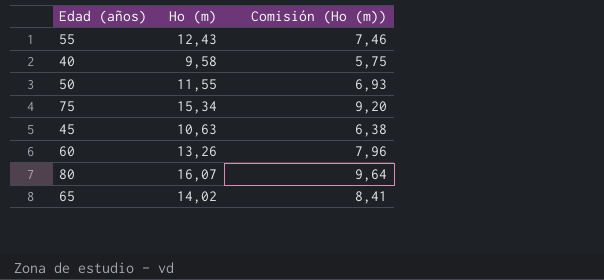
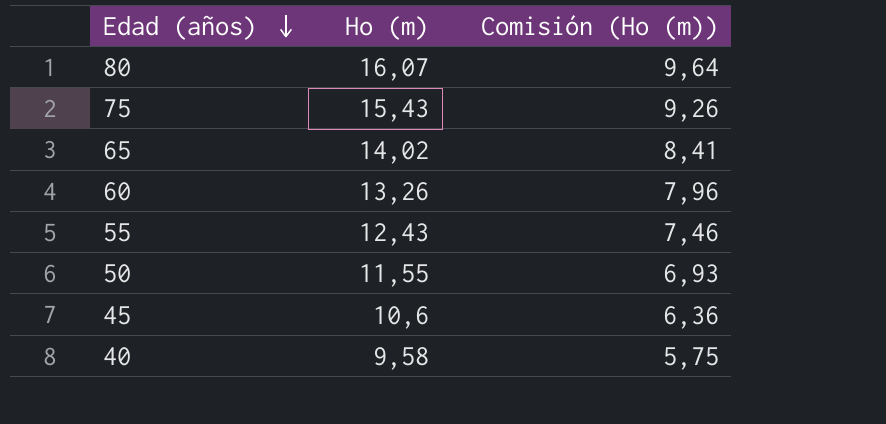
row order: none -> Edad (años) descending
75 | Ho (m): 15,34 -> 15,43
75 | Comisión (Ho (m)): 9,20 -> 9,26
45 | Ho (m): 10,63 -> 10,6
45 | Comisión (Ho (m)): 6,38 -> 6,36

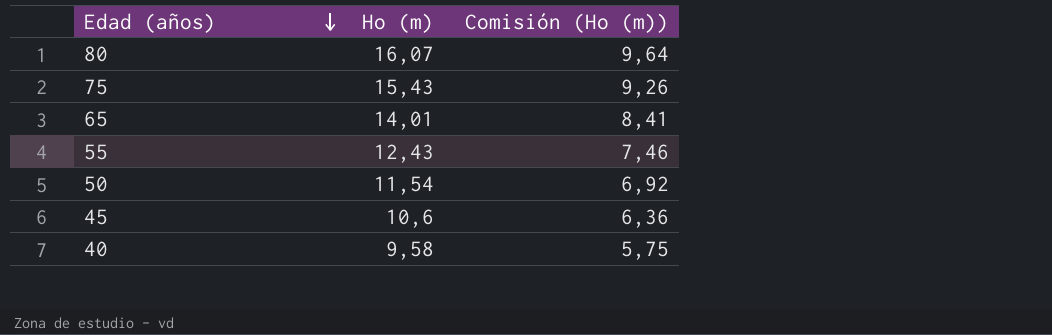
row 60: 13,26 | 7,96 -> none
65 | Ho (m): 14,02 -> 14,01
50 | Ho (m): 11,55 -> 11,54
50 | Comisión (Ho (m)): 6,93 -> 6,92

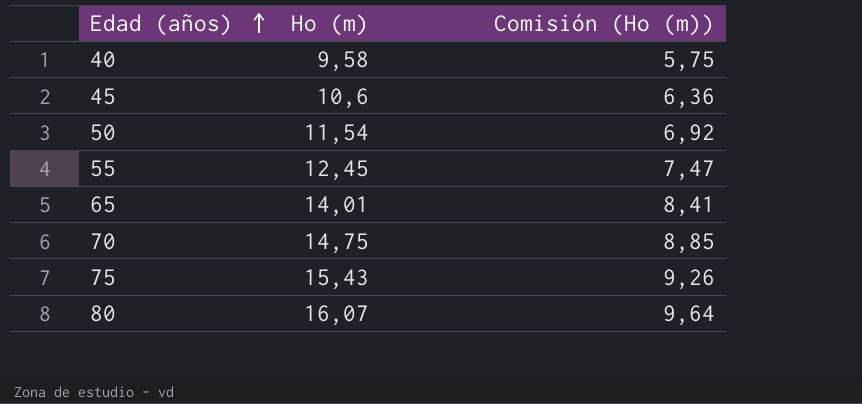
row order: Edad (años) descending -> Edad (años) ascending
55 | Ho (m): 12,43 -> 12,45
55 | Comisión (Ho (m)): 7,46 -> 7,47
row 70: none -> 14,75 | 8,85

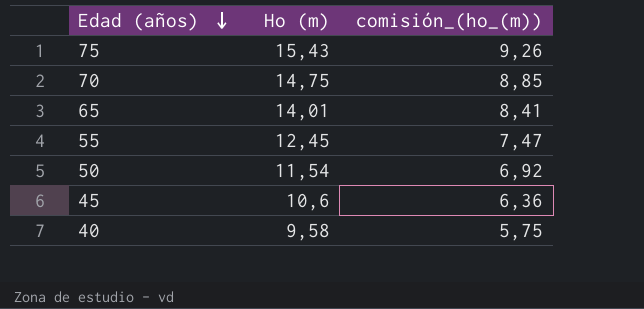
row order: Edad (años) ascending -> Edad (años) descending
column name: Comisión (Ho (m)) -> comisión_(ho_(m))
row 80: 16,07 | 9,64 -> none

